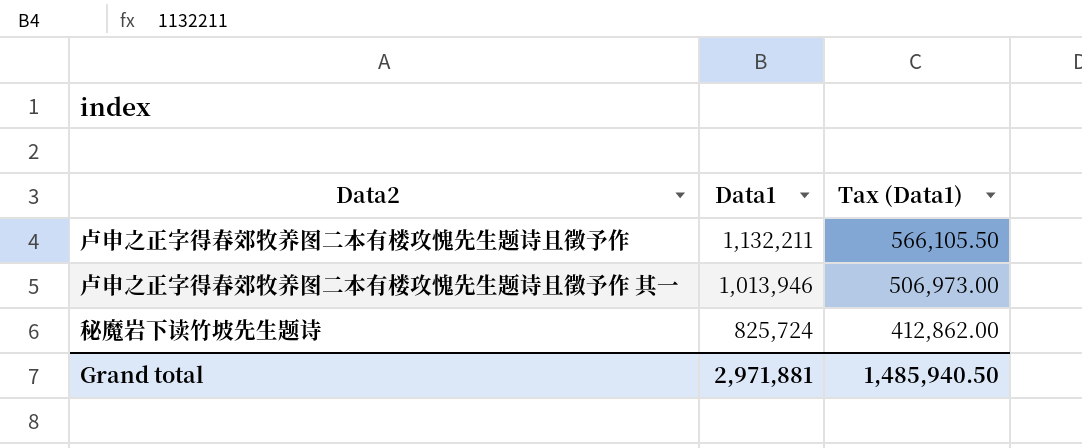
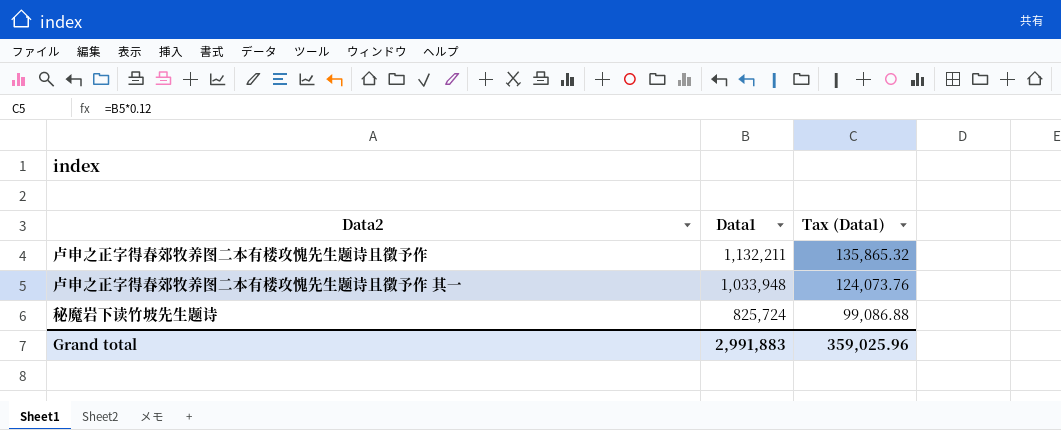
column Tax (Data1) | formula: [Data1] * 0.5 -> [Data1] * 0.12
卢申之正字得春郊牧养图二本有楼攻愧先生题诗且徵予作 其一 | Data1: 1,013,946 -> 1,033,948
Grand total | Data1: 2,971,881 -> 2,991,883
Grand total | Tax (Data1): 1,485,940.50 -> 359,025.96

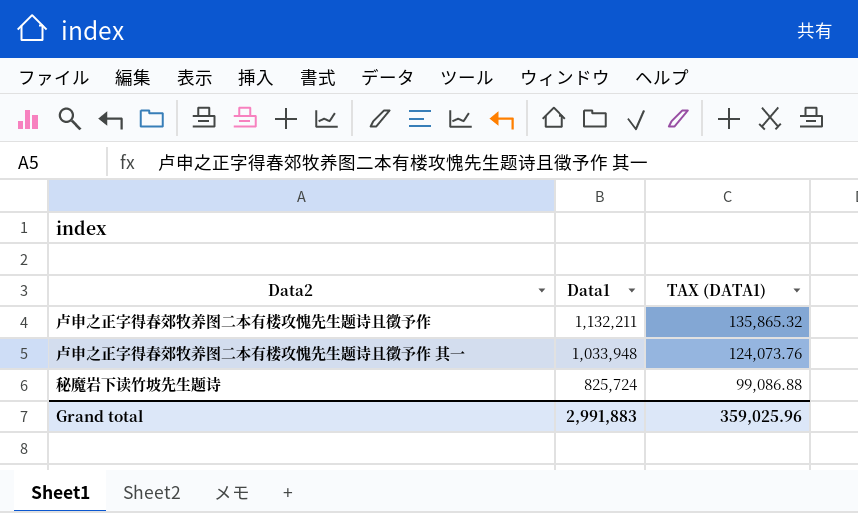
column name: Tax (Data1) -> TAX (DATA1)

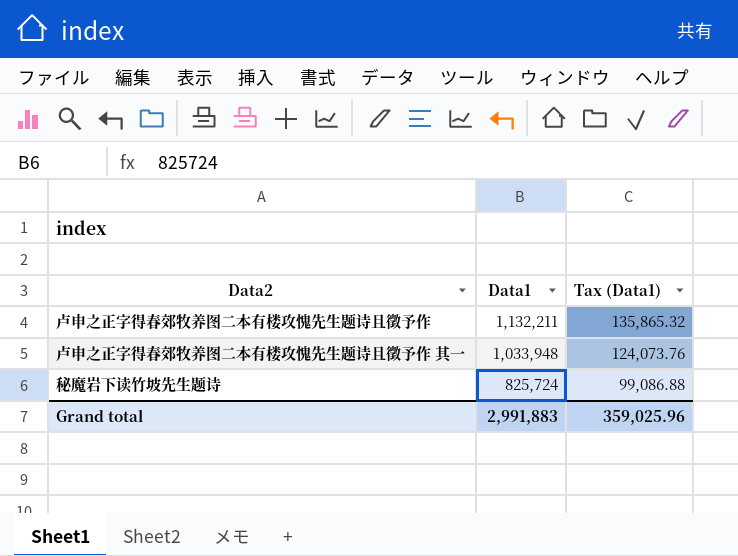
column name: TAX (DATA1) -> Tax (Data1)

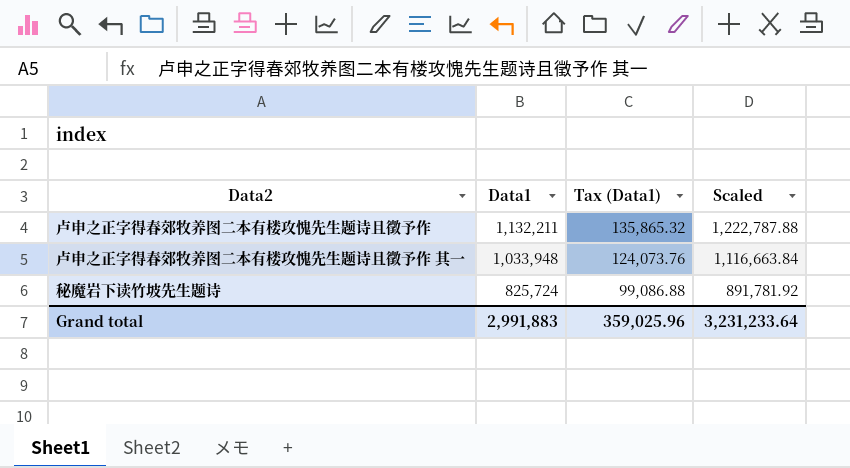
column Scaled | formula: none -> [Data1] * 1.08

